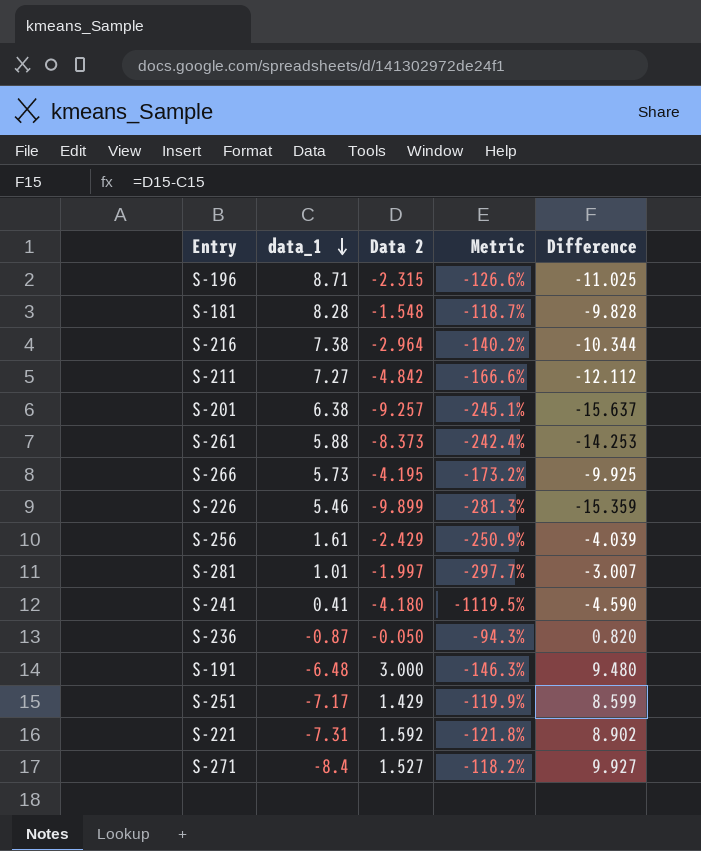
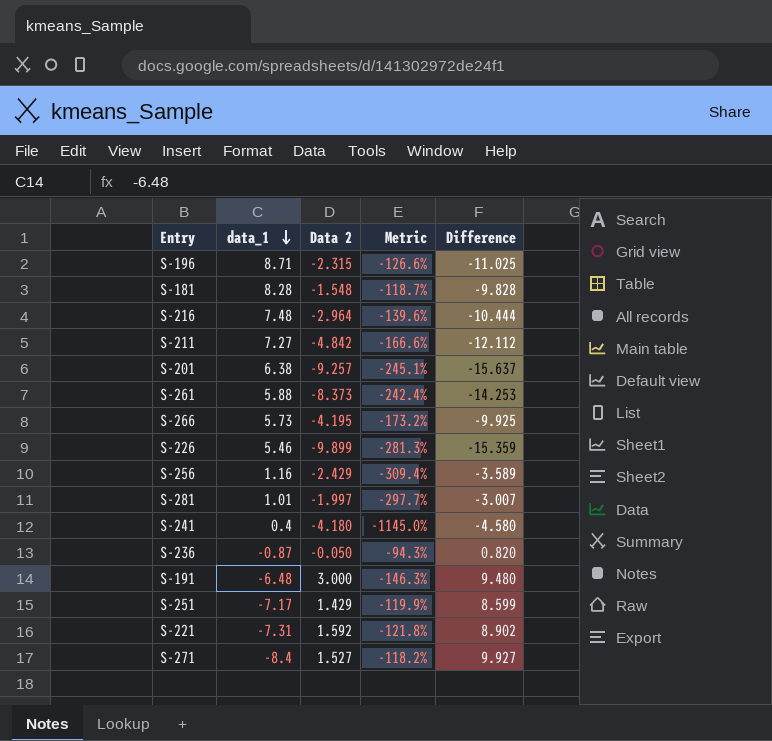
S-216 | data_1: 7.38 -> 7.48
S-216 | Metric: -140.2% -> -139.6%
S-216 | Difference: -10.344 -> -10.444
S-256 | data_1: 1.61 -> 1.16
S-256 | Metric: -250.9% -> -309.4%
S-256 | Difference: -4.039 -> -3.589
S-241 | data_1: 0.41 -> 0.4
S-241 | Metric: -1119.5% -> -1145.0%
S-241 | Difference: -4.590 -> -4.580

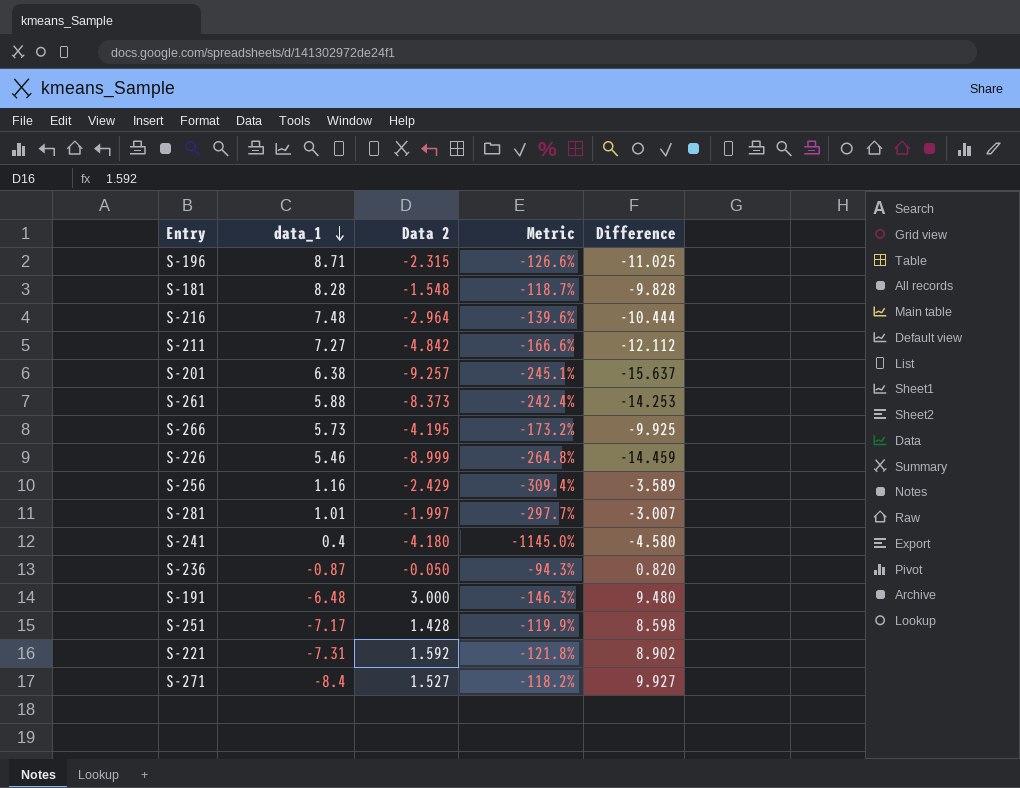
S-226 | Data 2: -9.899 -> -8.999
S-226 | Metric: -281.3% -> -264.8%
S-226 | Difference: -15.359 -> -14.459
S-251 | Data 2: 1.429 -> 1.428
S-251 | Difference: 8.599 -> 8.598

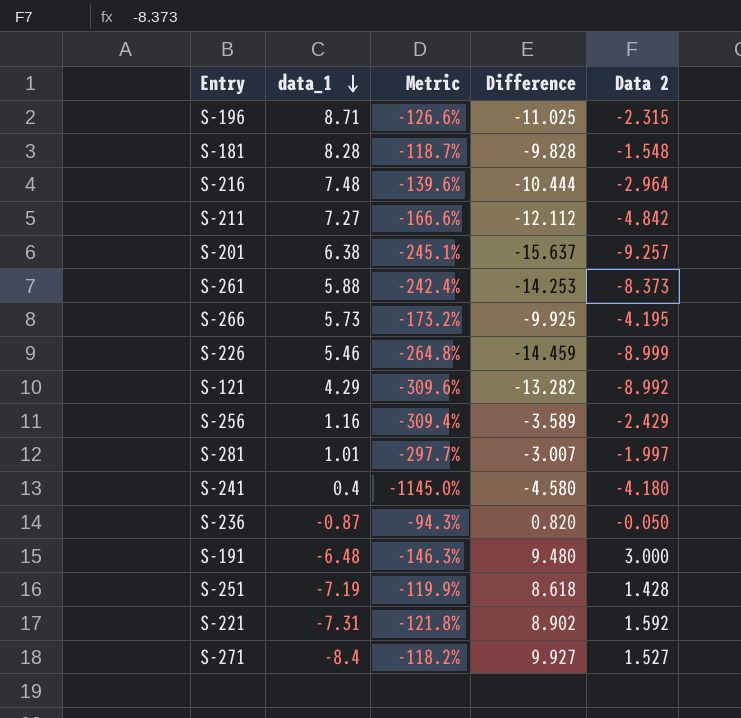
column Data 2 | position: 3 -> 5
row S-121: none -> 4.29 | -309.6% | -13.282 | -8.992
S-251 | data_1: -7.17 -> -7.19
S-251 | Difference: 8.598 -> 8.618

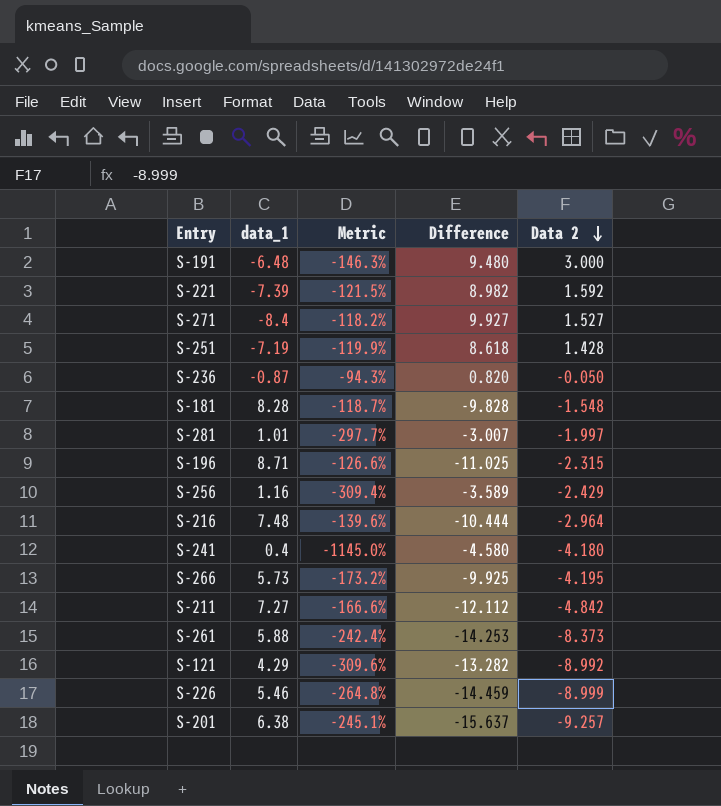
row order: data_1 descending -> Data 2 descending
S-221 | data_1: -7.31 -> -7.39
S-221 | Metric: -121.8% -> -121.5%
S-221 | Difference: 8.902 -> 8.982

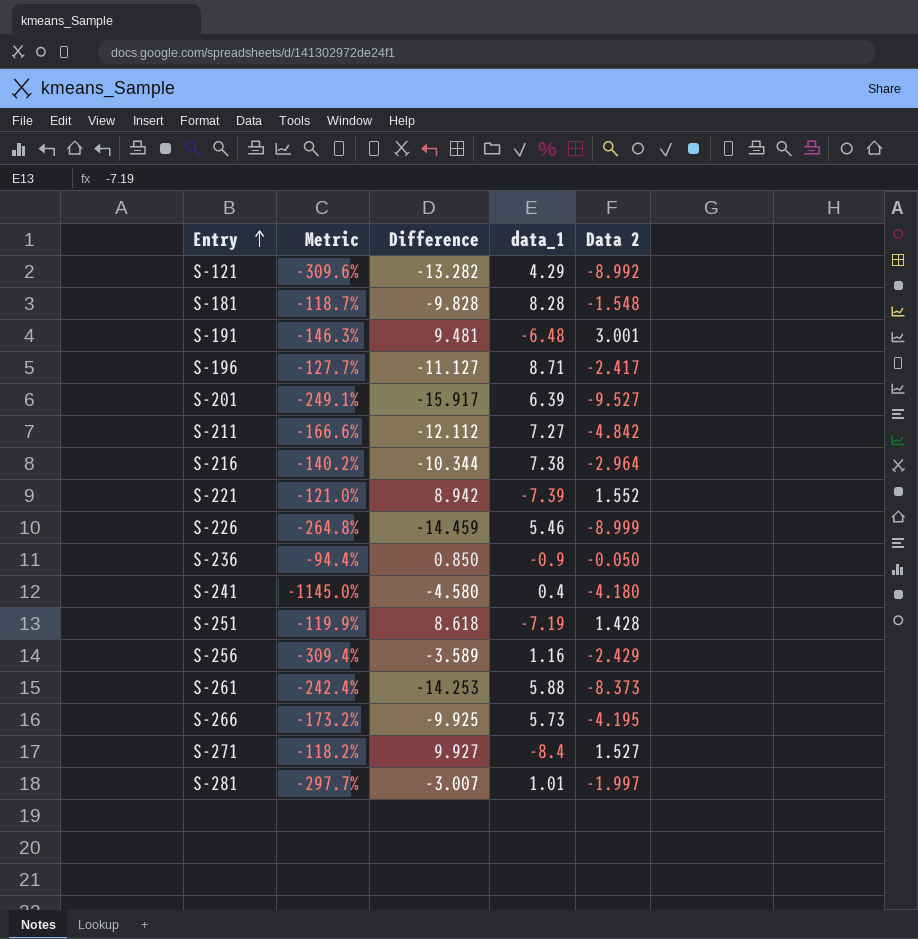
row order: Data 2 descending -> Entry ascending
column data_1 | position: 2 -> 4
S-191 | Difference: 9.480 -> 9.481
S-191 | Data 2: 3.000 -> 3.001
S-196 | Metric: -126.6% -> -127.7%
S-196 | Difference: -11.025 -> -11.127
S-196 | Data 2: -2.315 -> -2.417
S-201 | Metric: -245.1% -> -249.1%
S-201 | Difference: -15.637 -> -15.917
S-201 | data_1: 6.38 -> 6.39
S-201 | Data 2: -9.257 -> -9.527
S-216 | Metric: -139.6% -> -140.2%
S-216 | Difference: -10.444 -> -10.344
S-216 | data_1: 7.48 -> 7.38
S-221 | Metric: -121.5% -> -121.0%
S-221 | Difference: 8.982 -> 8.942
S-221 | Data 2: 1.592 -> 1.552
S-236 | Metric: -94.3% -> -94.4%
S-236 | Difference: 0.820 -> 0.850
S-236 | data_1: -0.87 -> -0.9

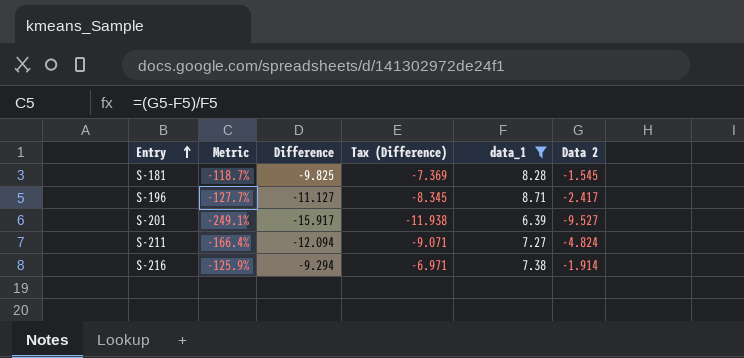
filter: none -> data_1 >= 6.39
column Tax (Difference) | formula: none -> [Difference] * 0.75
S-181 | Difference: -9.828 -> -9.825
S-181 | Data 2: -1.548 -> -1.545
S-211 | Metric: -166.6% -> -166.4%
S-211 | Difference: -12.112 -> -12.094
S-211 | Data 2: -4.842 -> -4.824
S-216 | Metric: -140.2% -> -125.9%
S-216 | Difference: -10.344 -> -9.294
S-216 | Data 2: -2.964 -> -1.914

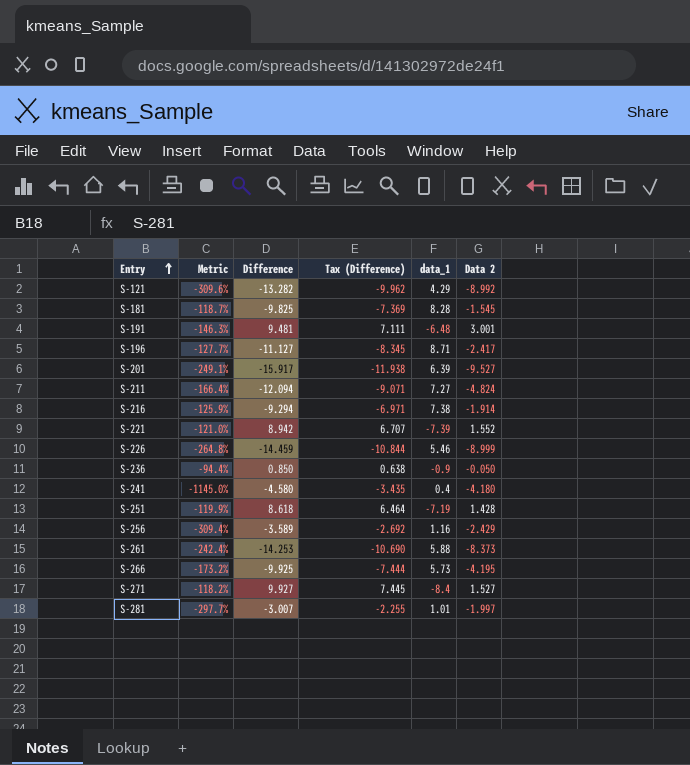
filter: data_1 >= 6.39 -> none

